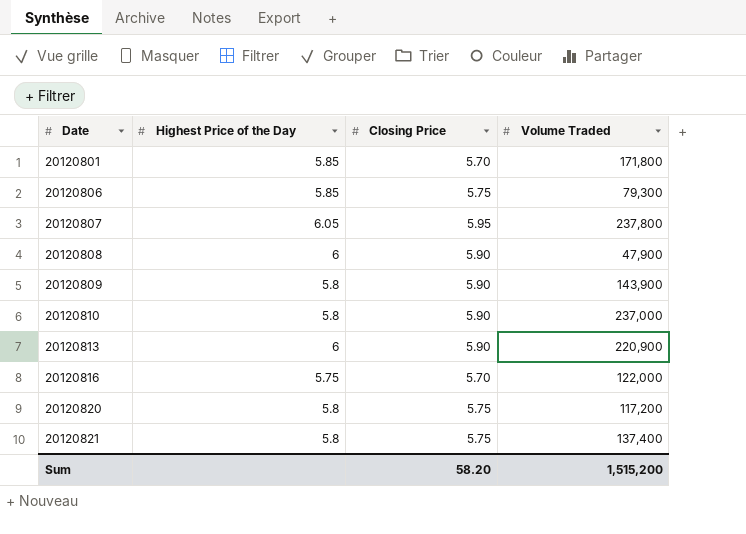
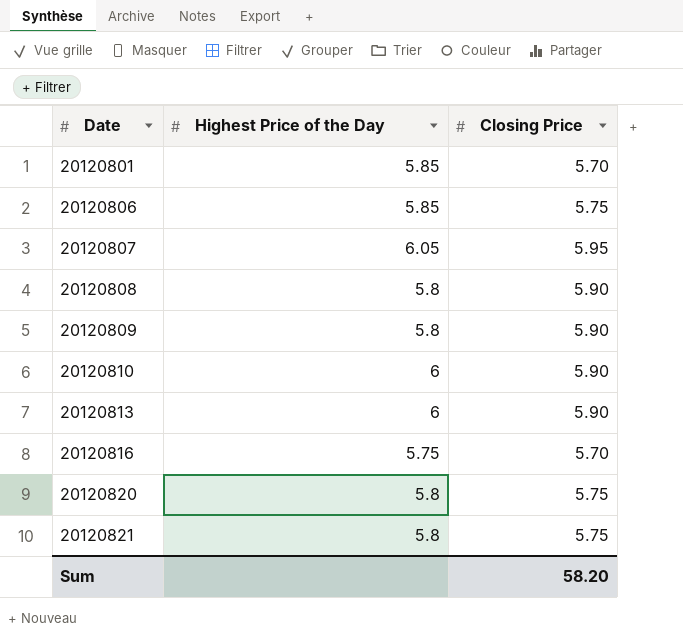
column Volume Traded | position: 4 -> none
20120808 | Highest Price of the Day: 6 -> 5.8
20120810 | Highest Price of the Day: 5.8 -> 6

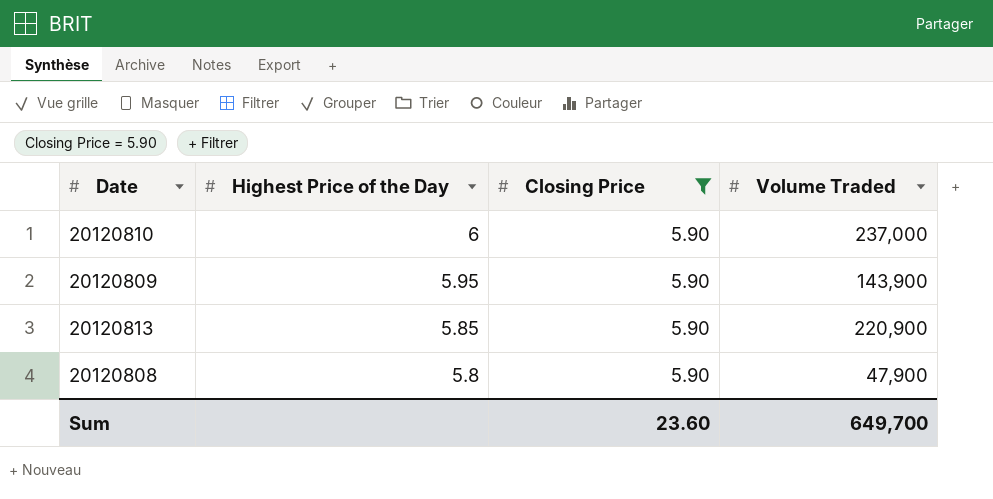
filter: none -> Closing Price = 5.90
row order: Date ascending -> Highest Price of the Day descending
column Volume Traded | position: none -> 4
20120809 | Highest Price of the Day: 5.8 -> 5.95
20120813 | Highest Price of the Day: 6 -> 5.85
Sum | Closing Price: 58.20 -> 23.60

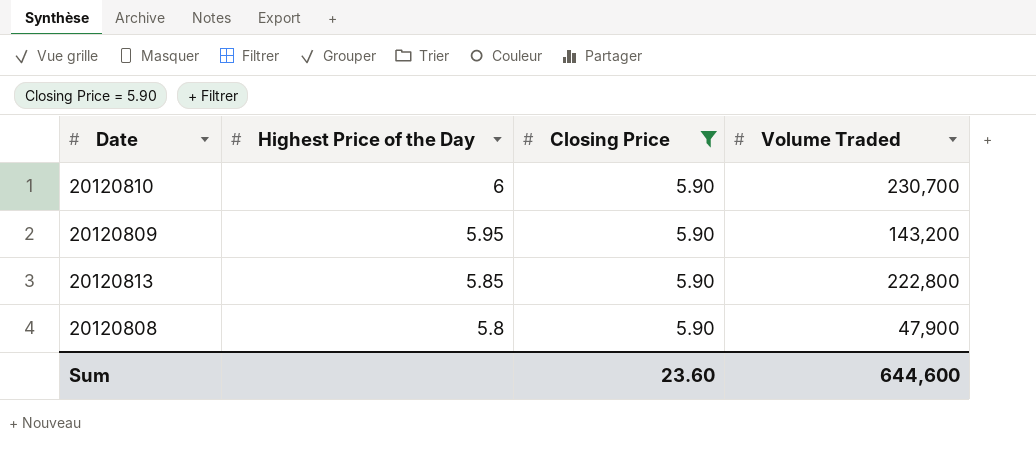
20120810 | Volume Traded: 237,000 -> 230,700
20120809 | Volume Traded: 143,900 -> 143,200
20120813 | Volume Traded: 220,900 -> 222,800
Sum | Volume Traded: 649,700 -> 644,600

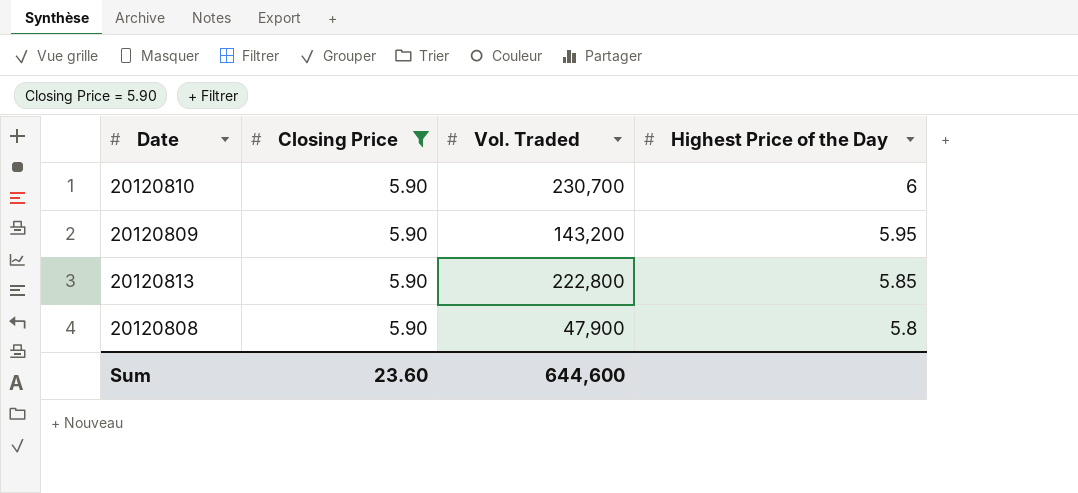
column name: Volume Traded -> Vol. Traded
column Highest Price of the Day | position: 2 -> 4

